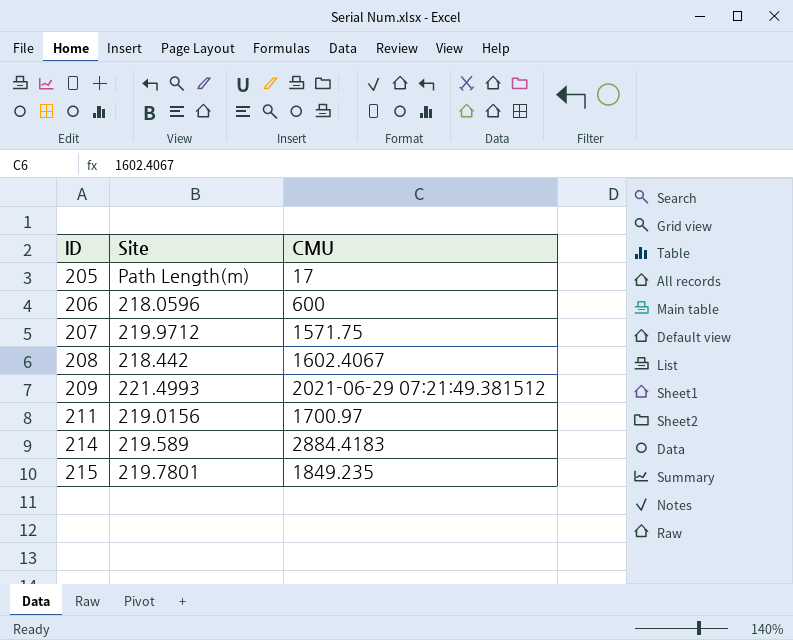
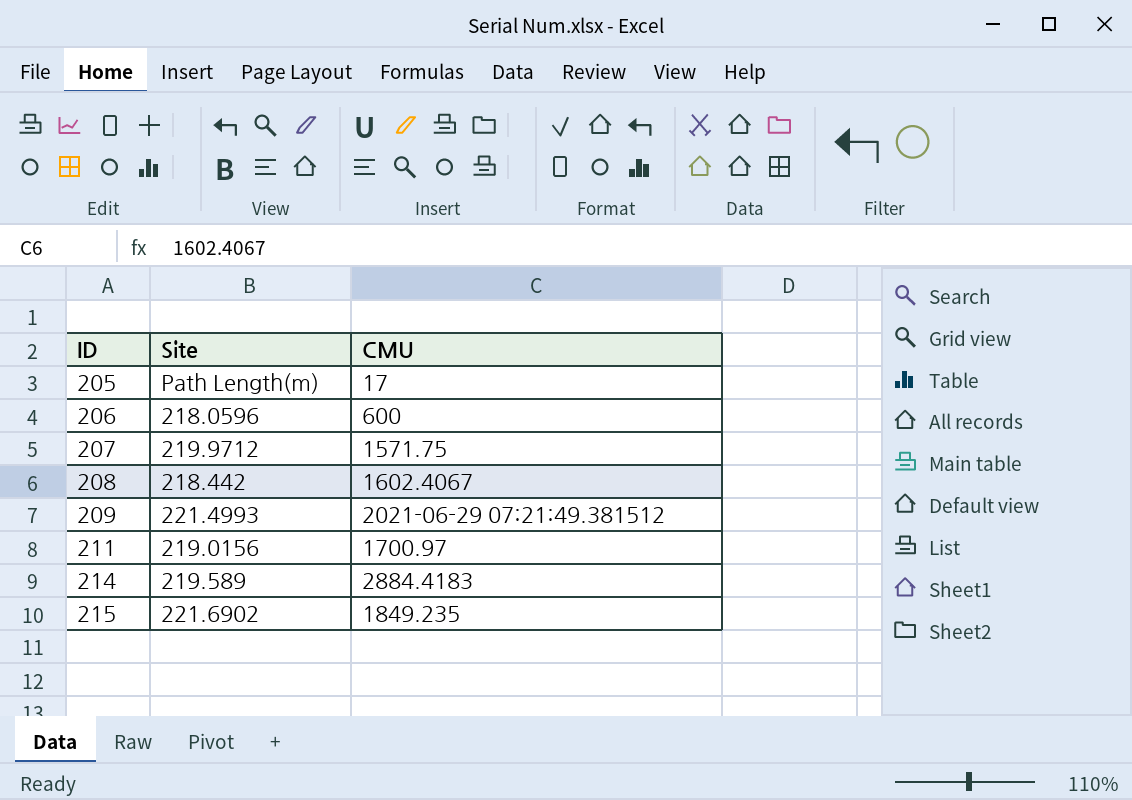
215 | Site: 219.7801 -> 221.6902

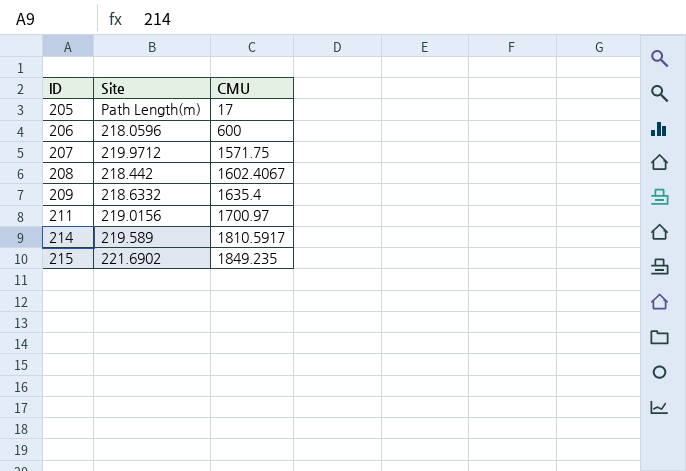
209 | Site: 221.4993 -> 218.6332
209 | CMU: 2021-06-29 07:21:49.381512 -> 1635.4
214 | CMU: 2884.4183 -> 1810.5917

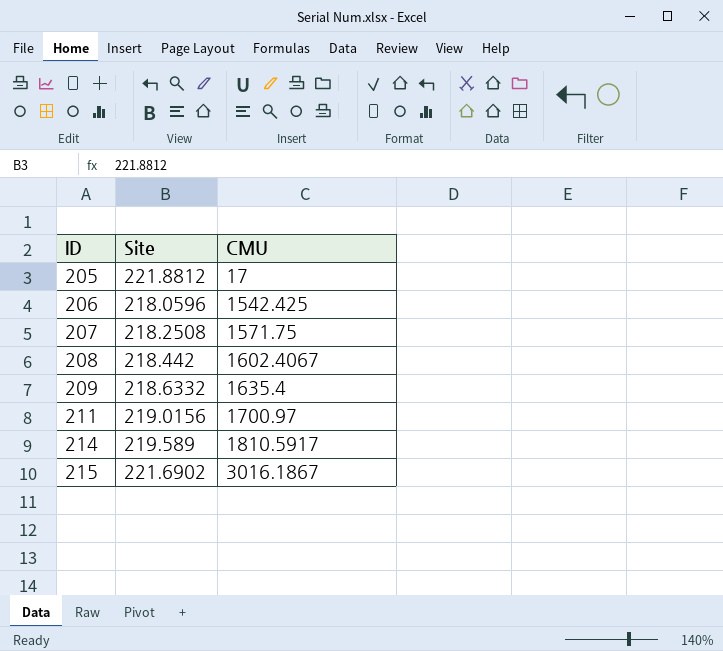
205 | Site: Path Length(m) -> 221.8812
206 | CMU: 600 -> 1542.425
207 | Site: 219.9712 -> 218.2508
215 | CMU: 1849.235 -> 3016.1867

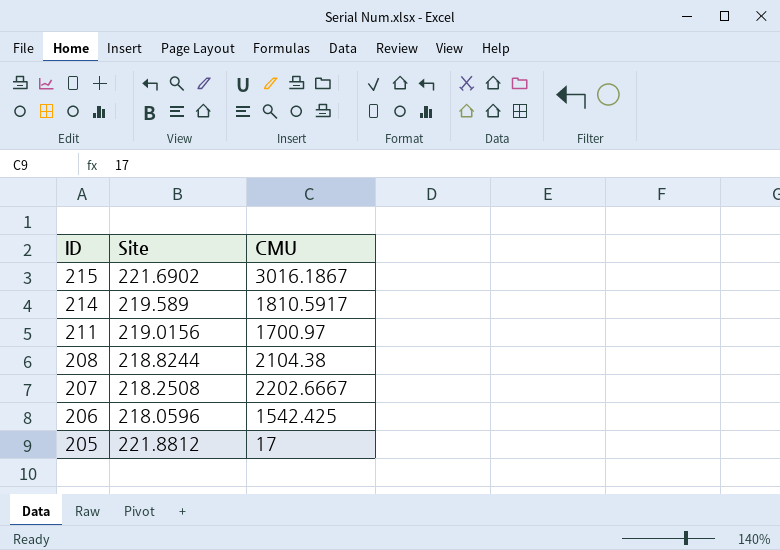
row order: ID ascending -> ID descending
row 209: 218.6332 | 1635.4 -> none
208 | Site: 218.442 -> 218.8244
208 | CMU: 1602.4067 -> 2104.38
207 | CMU: 1571.75 -> 2202.6667

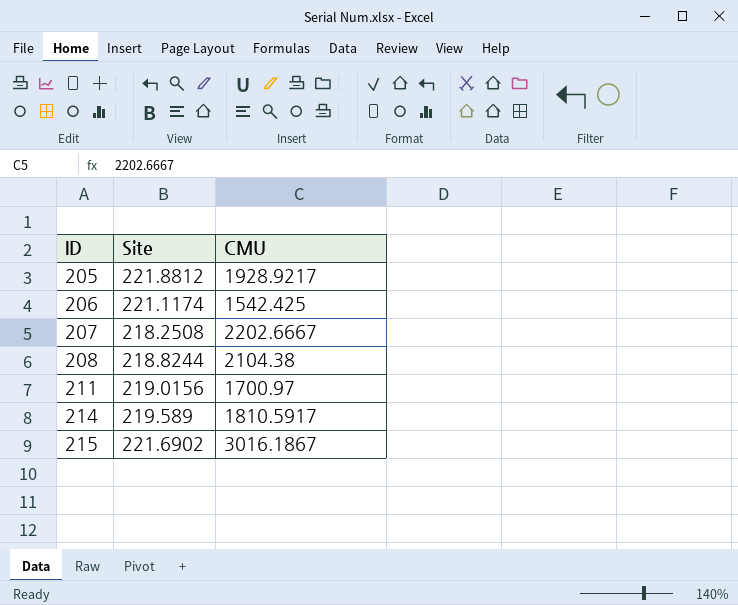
row order: ID descending -> ID ascending
205 | CMU: 17 -> 1928.9217
206 | Site: 218.0596 -> 221.1174

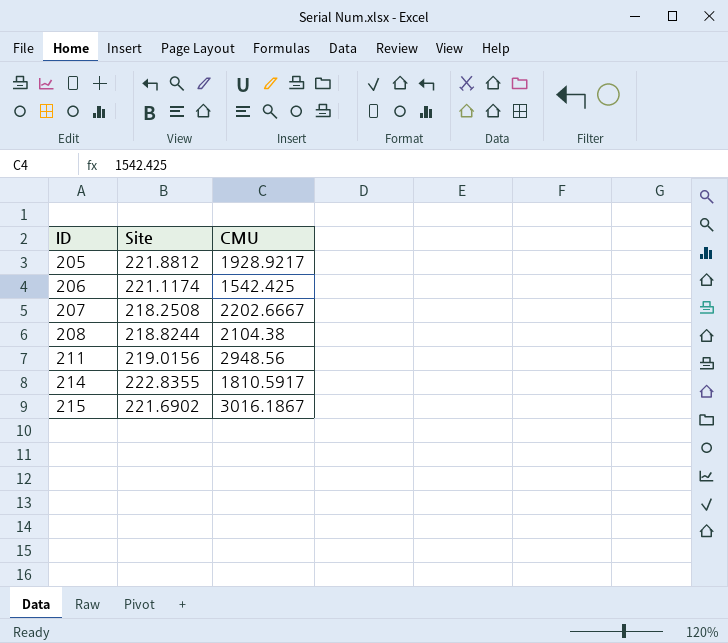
211 | CMU: 1700.97 -> 2948.56
214 | Site: 219.589 -> 222.8355

